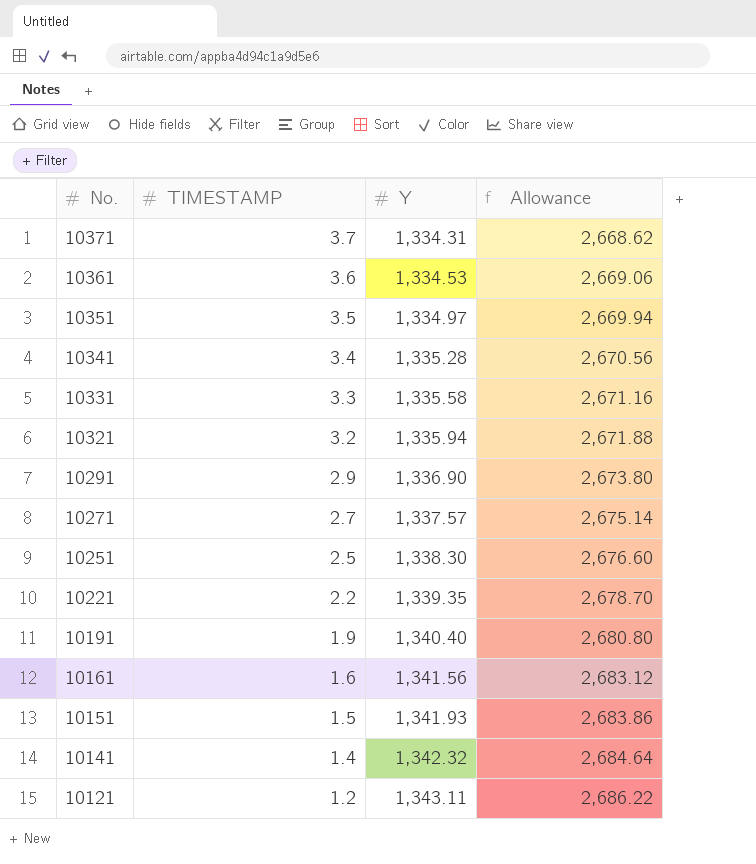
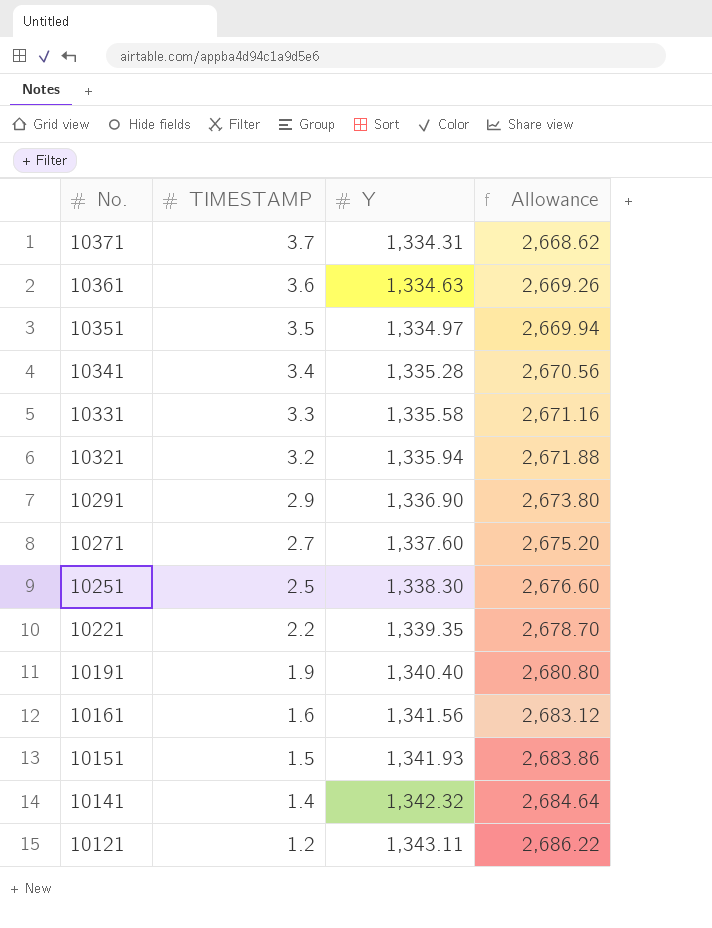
10361 | Y: 1,334.53 -> 1,334.63
10361 | Allowance: 2,669.06 -> 2,669.26
10271 | Y: 1,337.57 -> 1,337.60
10271 | Allowance: 2,675.14 -> 2,675.20

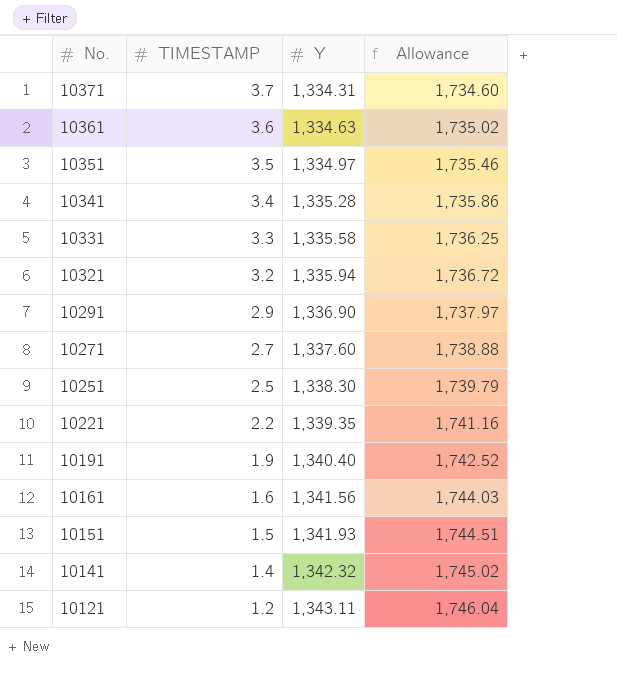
column Allowance | formula: [Y] * 2 -> [Y] * 1.3

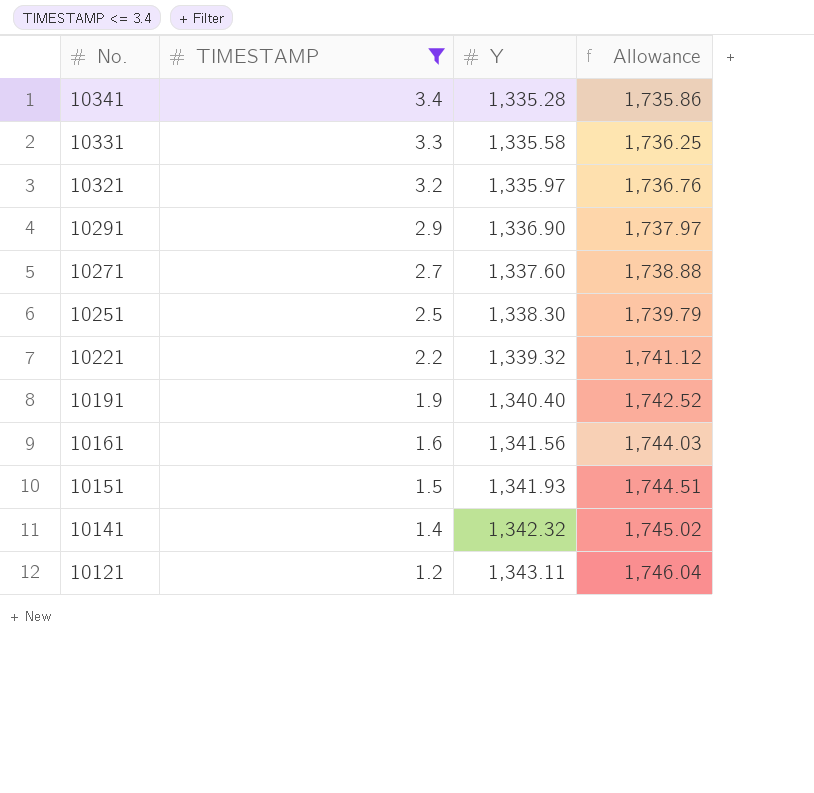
filter: none -> TIMESTAMP <= 3.4
10321 | Y: 1,335.94 -> 1,335.97
10321 | Allowance: 1,736.72 -> 1,736.76
10221 | Y: 1,339.35 -> 1,339.32
10221 | Allowance: 1,741.16 -> 1,741.12

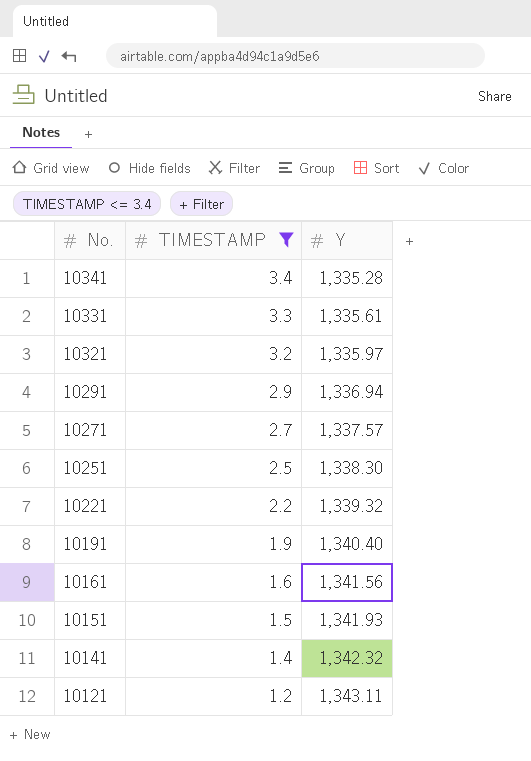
column Allowance | formula: [Y] * 1.3 -> none
10331 | Y: 1,335.58 -> 1,335.61
10291 | Y: 1,336.90 -> 1,336.94
10271 | Y: 1,337.60 -> 1,337.57

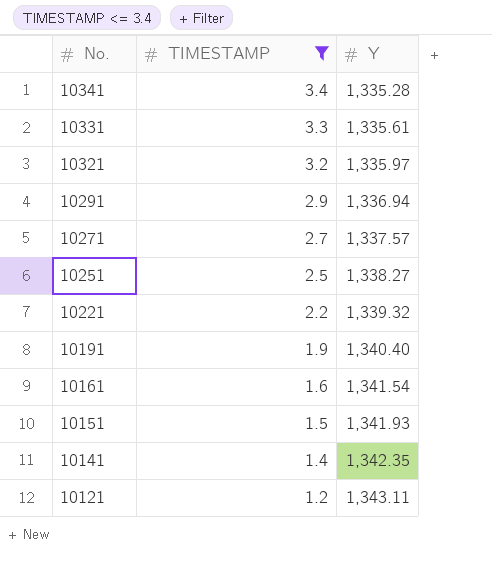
10251 | Y: 1,338.30 -> 1,338.27
10161 | Y: 1,341.56 -> 1,341.54
10141 | Y: 1,342.32 -> 1,342.35

